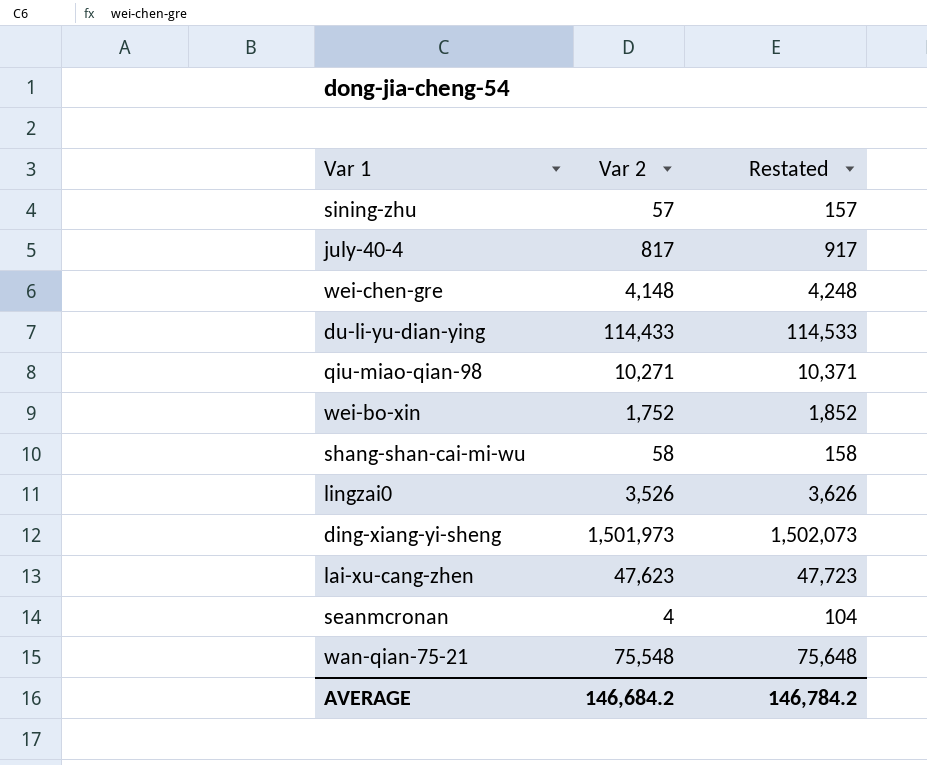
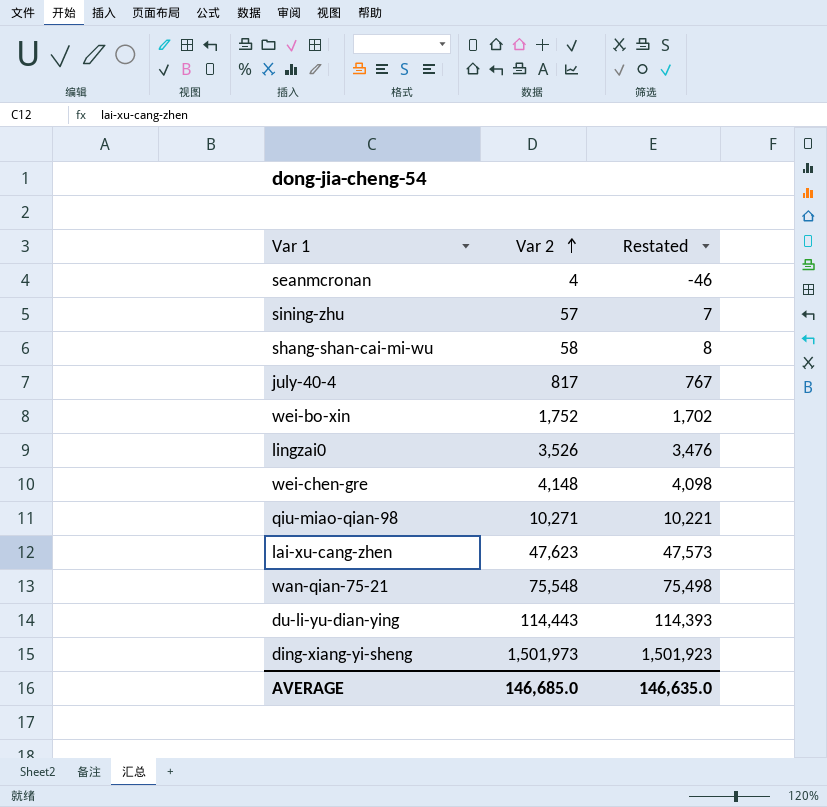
row order: none -> Var 2 ascending
column Restated | formula: [Var 2] + 100 -> [Var 2] - 50
du-li-yu-dian-ying | Var 2: 114,433 -> 114,443
AVERAGE | Var 2: 146,684.2 -> 146,685.0
AVERAGE | Restated: 146,784.2 -> 146,635.0

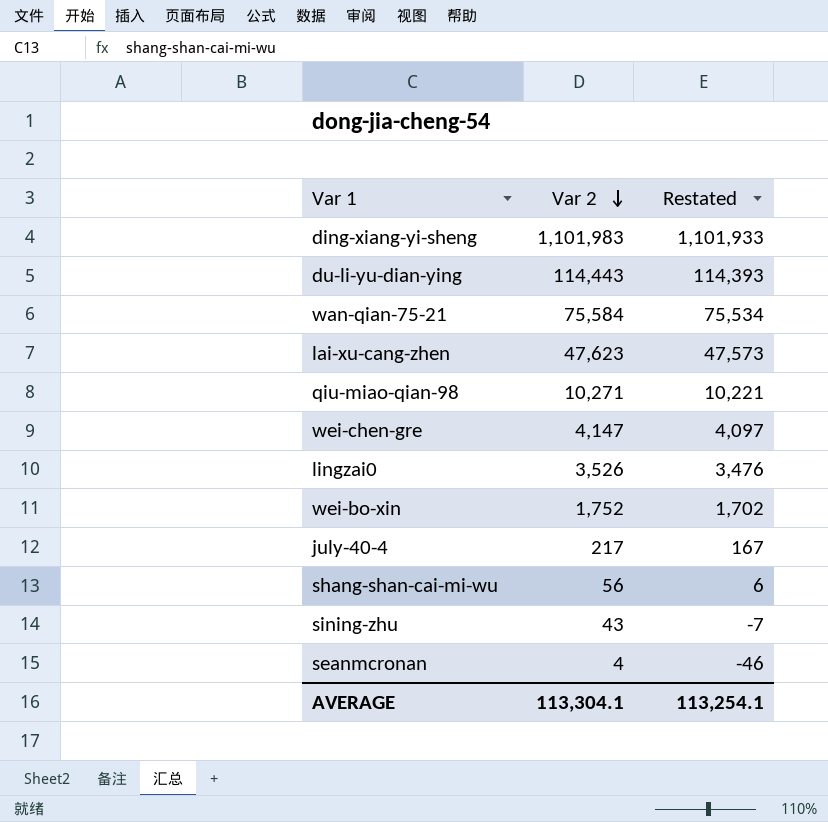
row order: Var 2 ascending -> Var 2 descending
ding-xiang-yi-sheng | Var 2: 1,501,973 -> 1,101,983
ding-xiang-yi-sheng | Restated: 1,501,923 -> 1,101,933
wan-qian-75-21 | Var 2: 75,548 -> 75,584
wan-qian-75-21 | Restated: 75,498 -> 75,534
wei-chen-gre | Var 2: 4,148 -> 4,147
wei-chen-gre | Restated: 4,098 -> 4,097
july-40-4 | Var 2: 817 -> 217
july-40-4 | Restated: 767 -> 167
shang-shan-cai-mi-wu | Var 2: 58 -> 56
shang-shan-cai-mi-wu | Restated: 8 -> 6
sining-zhu | Var 2: 57 -> 43
sining-zhu | Restated: 7 -> -7
AVERAGE | Var 2: 146,685.0 -> 113,304.1
AVERAGE | Restated: 146,635.0 -> 113,254.1

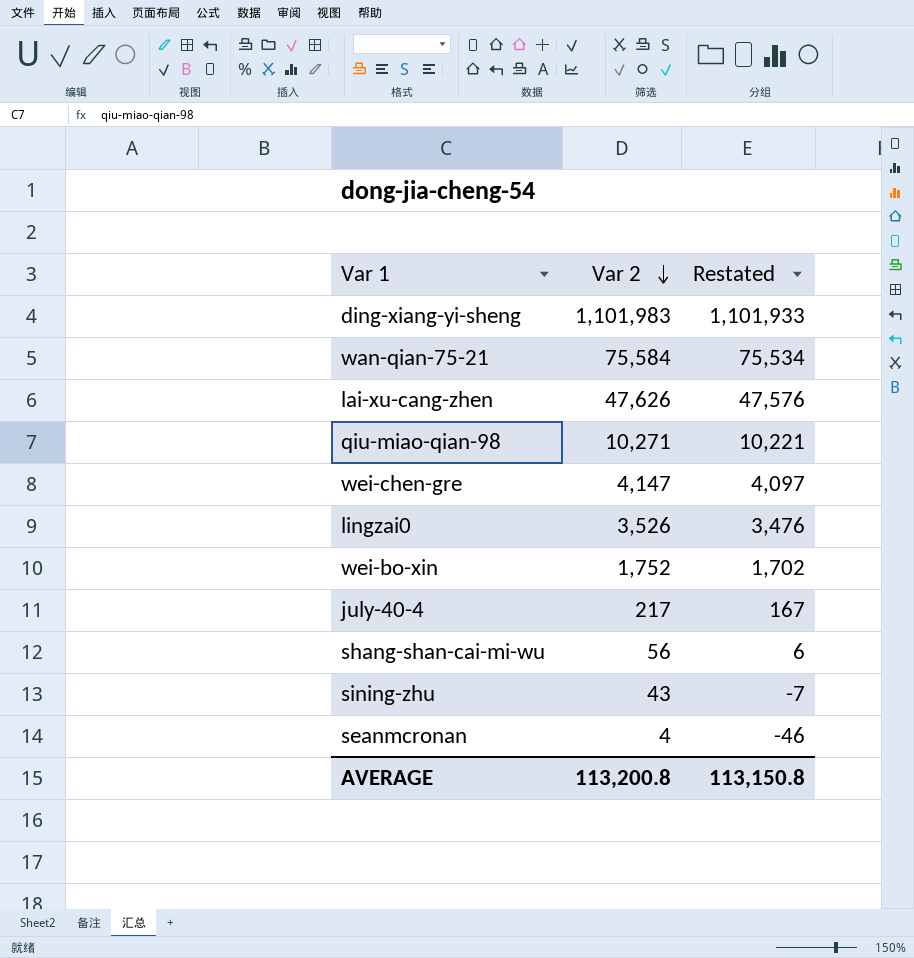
row du-li-yu-dian-ying: 114,443 | 114,393 -> none
lai-xu-cang-zhen | Var 2: 47,623 -> 47,626
lai-xu-cang-zhen | Restated: 47,573 -> 47,576
AVERAGE | Var 2: 113,304.1 -> 113,200.8
AVERAGE | Restated: 113,254.1 -> 113,150.8

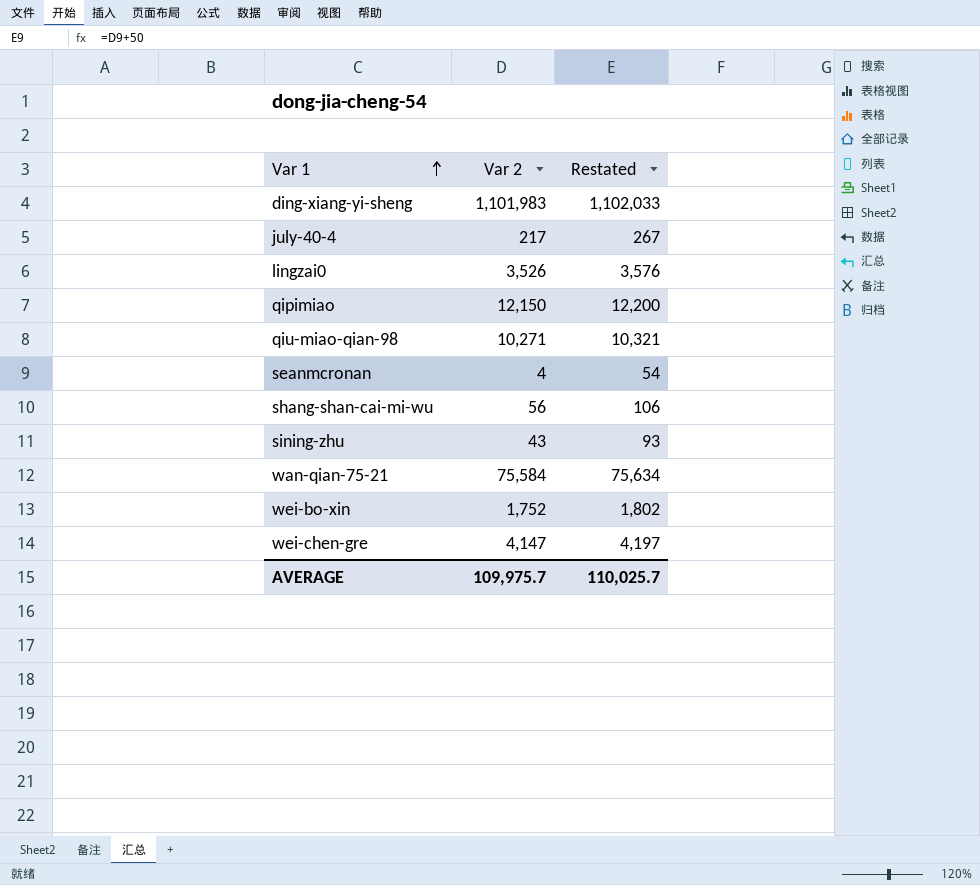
row order: Var 2 descending -> Var 1 ascending
column Restated | formula: [Var 2] - 50 -> [Var 2] + 50
row lai-xu-cang-zhen: 47,626 | 47,576 -> none
row qipimiao: none -> 12,150 | 12,200
AVERAGE | Var 2: 113,200.8 -> 109,975.7
AVERAGE | Restated: 113,150.8 -> 110,025.7

